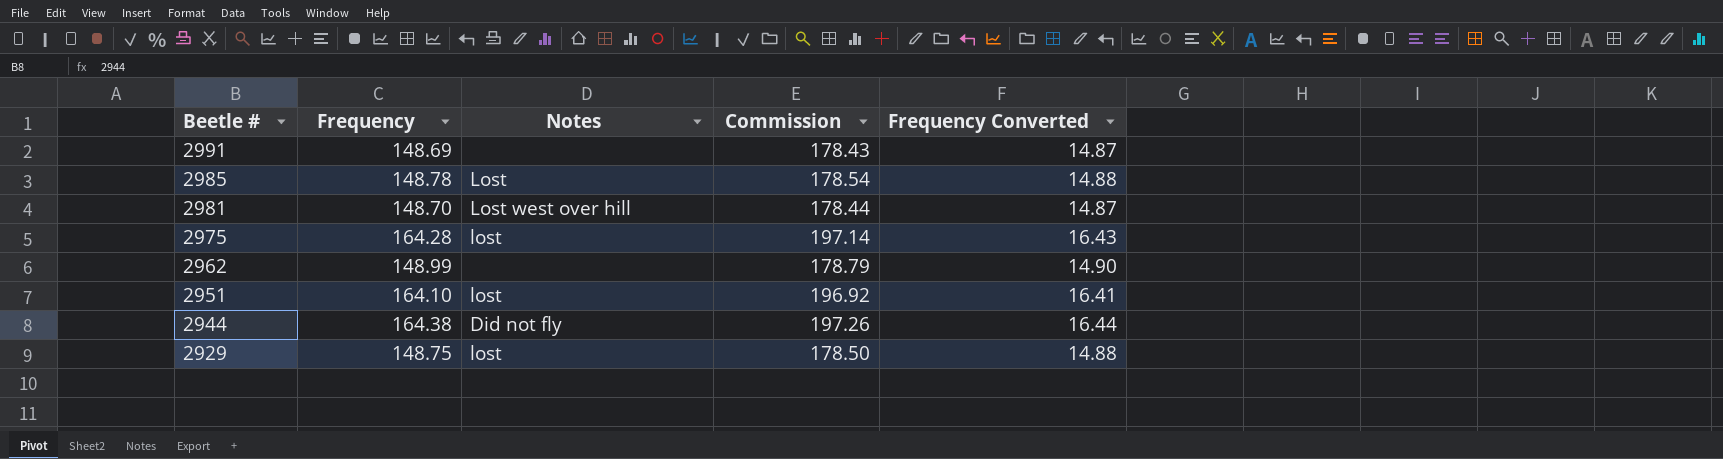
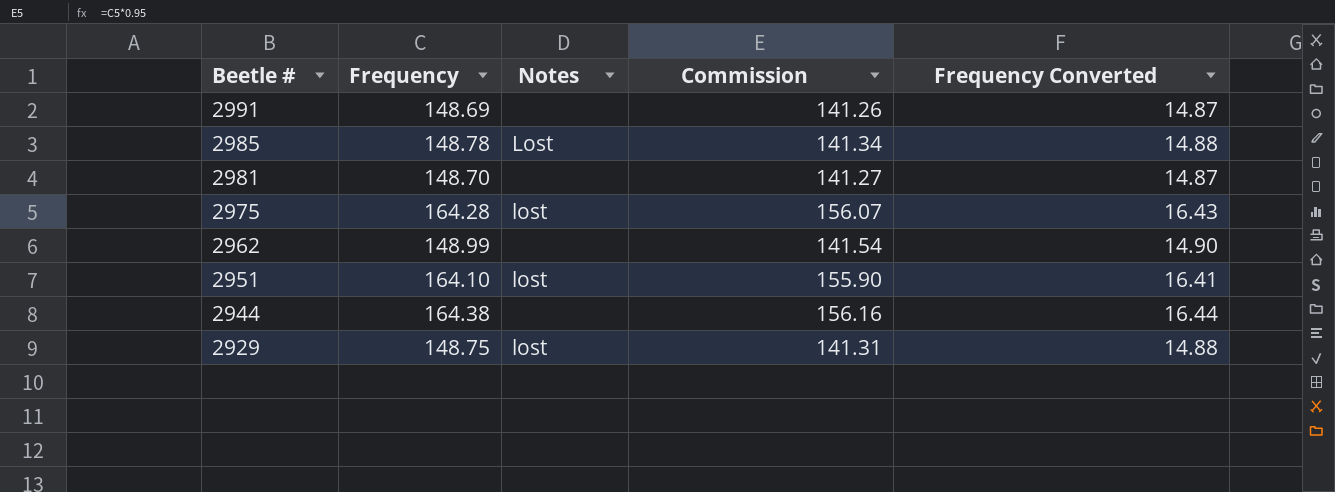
column Commission | formula: [Frequency] * 1.2 -> [Frequency] * 0.95
2981 | Notes: Lost west over hill -> none
2944 | Notes: Did not fly -> none

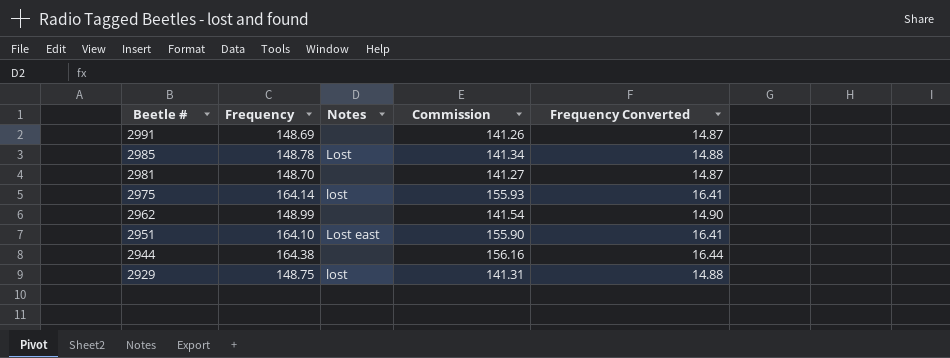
2975 | Frequency: 164.28 -> 164.14
2975 | Commission: 156.07 -> 155.93
2975 | Frequency Converted: 16.43 -> 16.41
2951 | Notes: lost -> Lost east

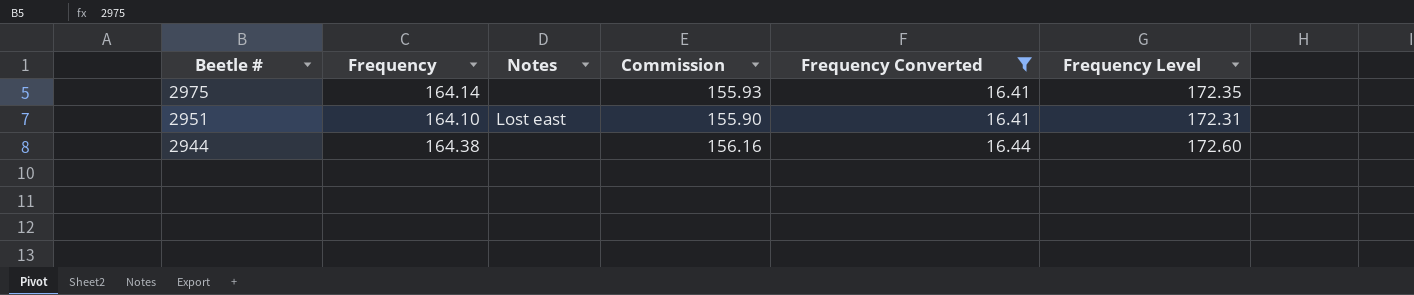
filter: none -> Frequency Converted >= 16.41
column Frequency Level | formula: none -> [Frequency] * 1.05
2975 | Notes: lost -> none

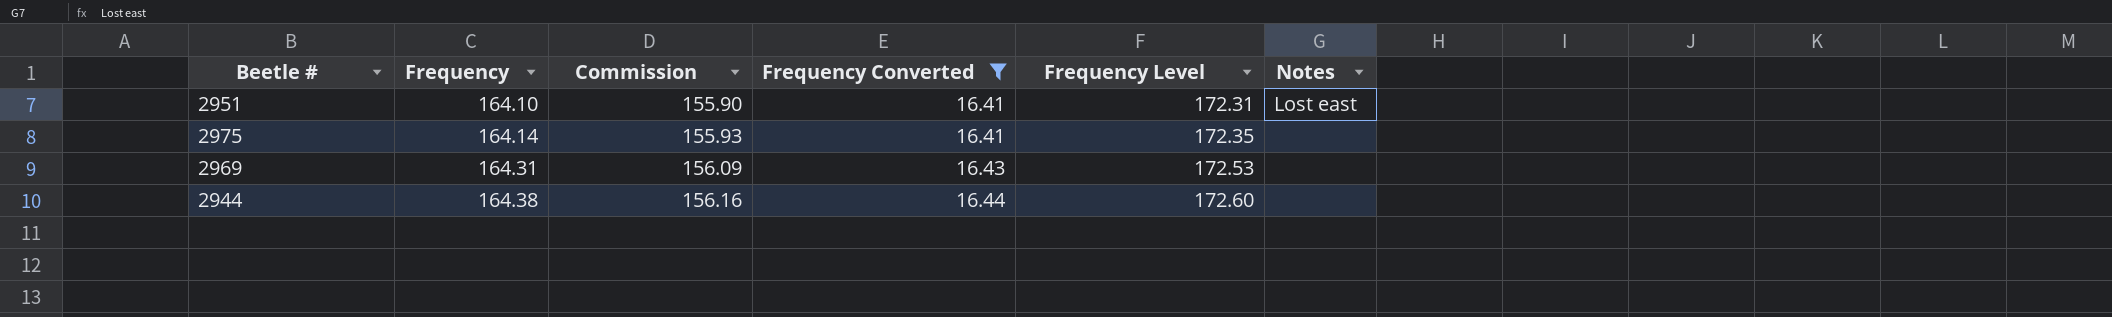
row order: Beetle # descending -> Frequency ascending
column Notes | position: 3 -> 6
row 2969: none -> 164.31 | 156.09 | 16.43 | 172.53 | none

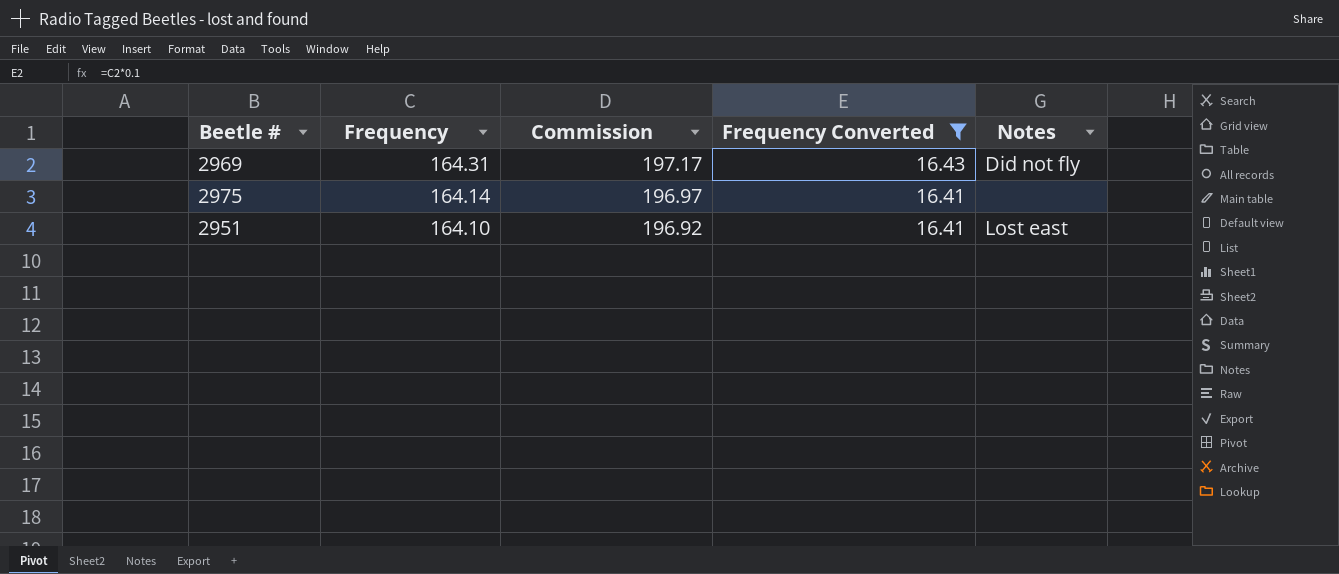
row order: Frequency ascending -> Frequency descending
column Frequency Level | formula: [Frequency] * 1.05 -> none
column Commission | formula: [Frequency] * 0.95 -> [Frequency] * 1.2
row 2944: 164.38 | 156.16 | 16.44 | 172.60 | none -> none
2969 | Notes: none -> Did not fly

